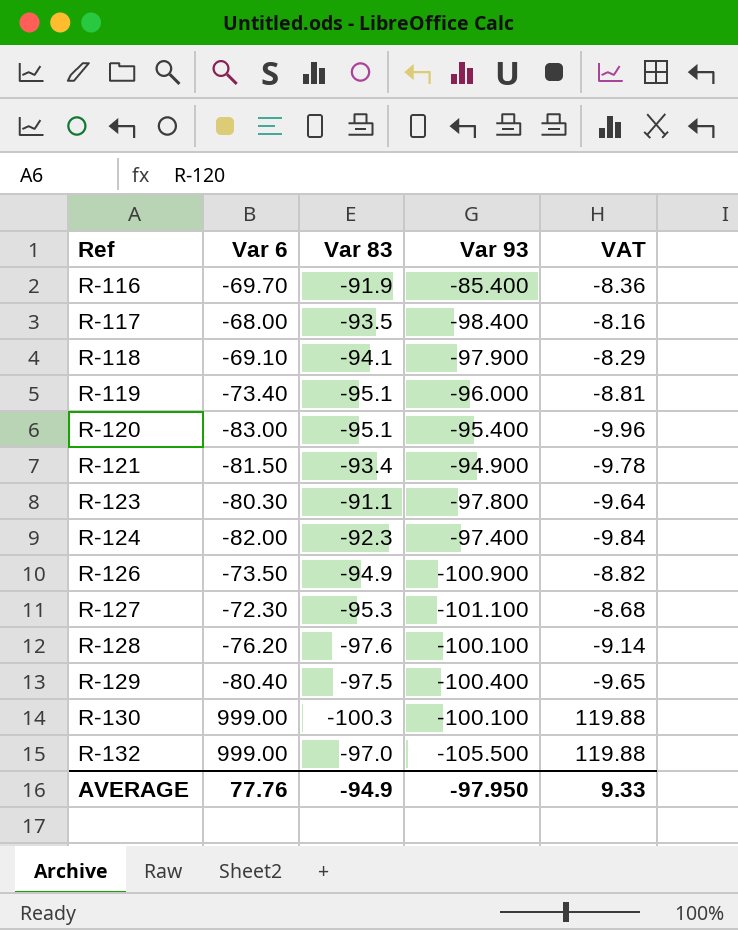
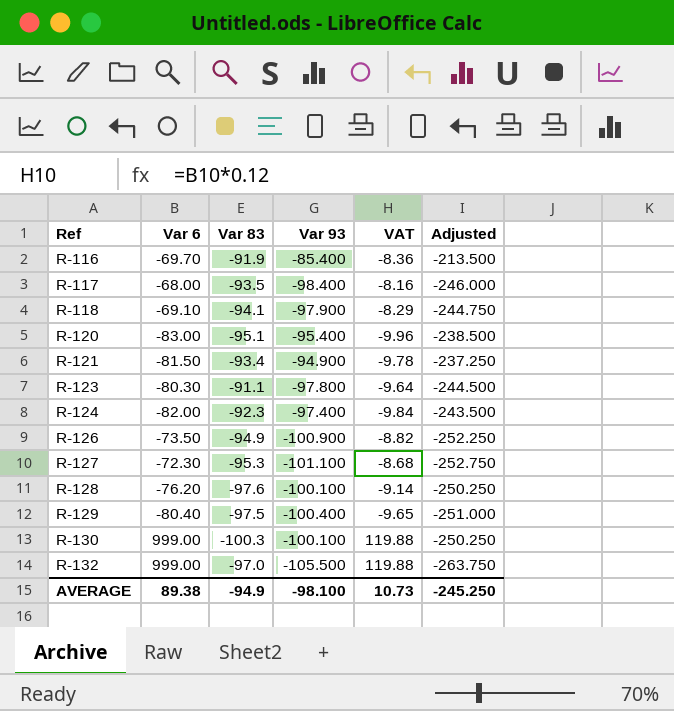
column Adjusted | formula: none -> [Var 93] * 2.5
row R-119: -73.40 | -95.1 | -96.000 | -8.81 -> none
AVERAGE | Var 6: 77.76 -> 89.38
AVERAGE | Var 93: -97.950 -> -98.100
AVERAGE | VAT: 9.33 -> 10.73

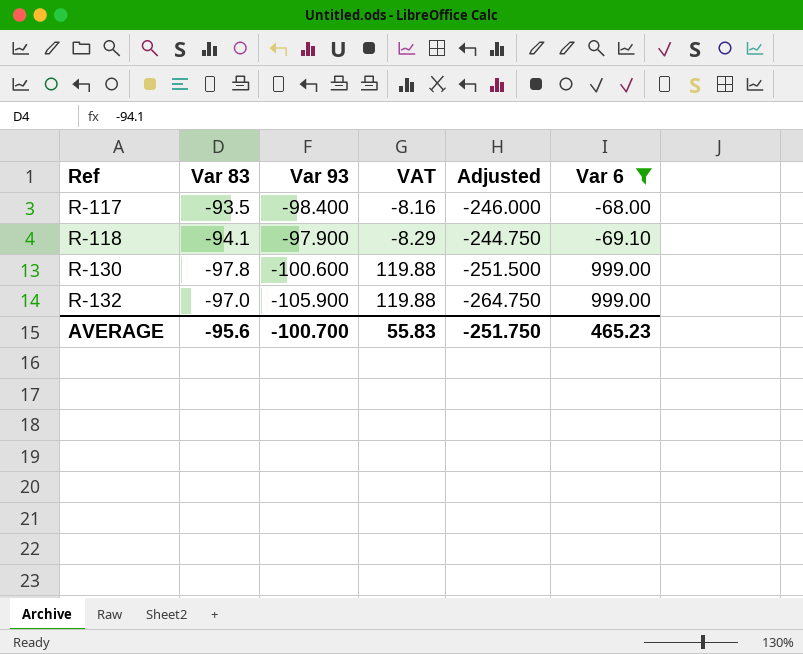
filter: none -> Var 6 >= -69.10
column Var 6 | position: 2 -> 6
R-130 | Var 83: -100.3 -> -97.8
R-130 | Var 93: -100.100 -> -100.600
R-130 | Adjusted: -250.250 -> -251.500
R-132 | Var 93: -105.500 -> -105.900
R-132 | Adjusted: -263.750 -> -264.750
AVERAGE | Var 83: -94.9 -> -95.6
AVERAGE | Var 93: -98.100 -> -100.700
AVERAGE | VAT: 10.73 -> 55.83
AVERAGE | Adjusted: -245.250 -> -251.750
AVERAGE | Var 6: 89.38 -> 465.23

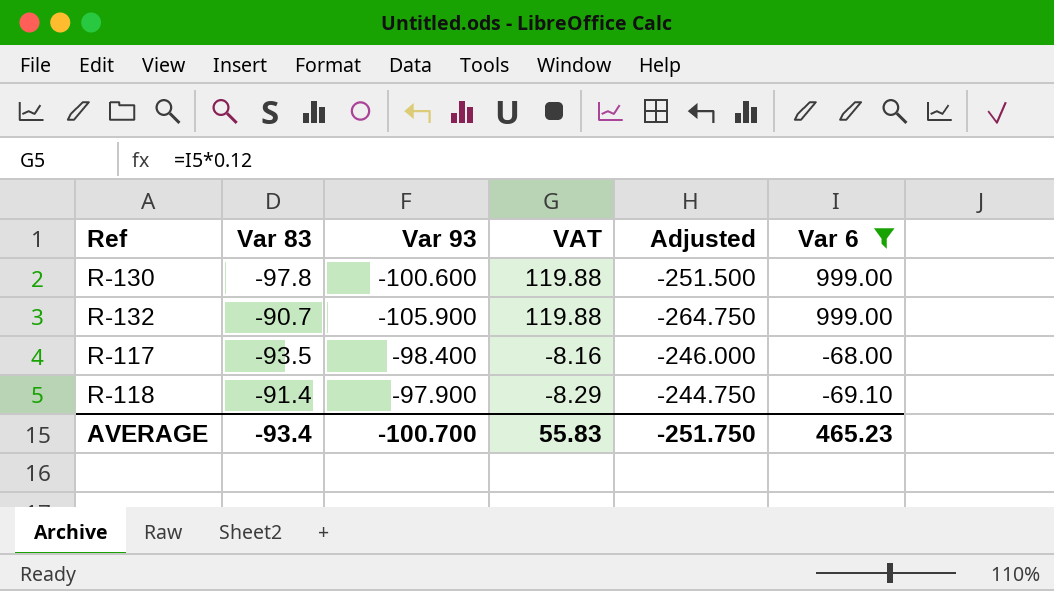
row order: Ref ascending -> VAT descending
R-132 | Var 83: -97.0 -> -90.7
R-118 | Var 83: -94.1 -> -91.4
AVERAGE | Var 83: -95.6 -> -93.4

